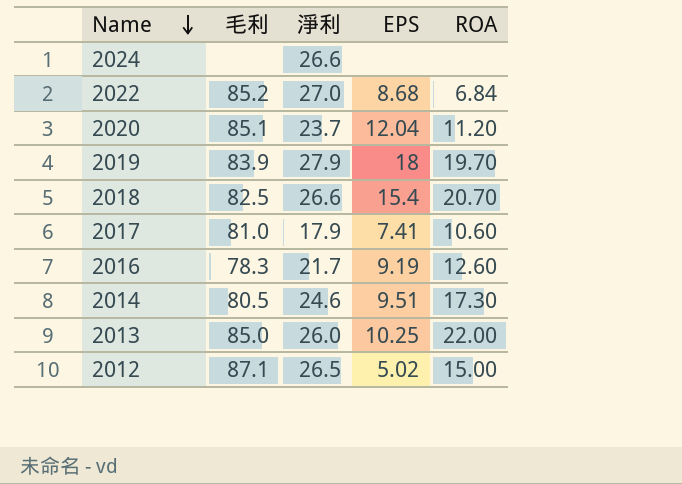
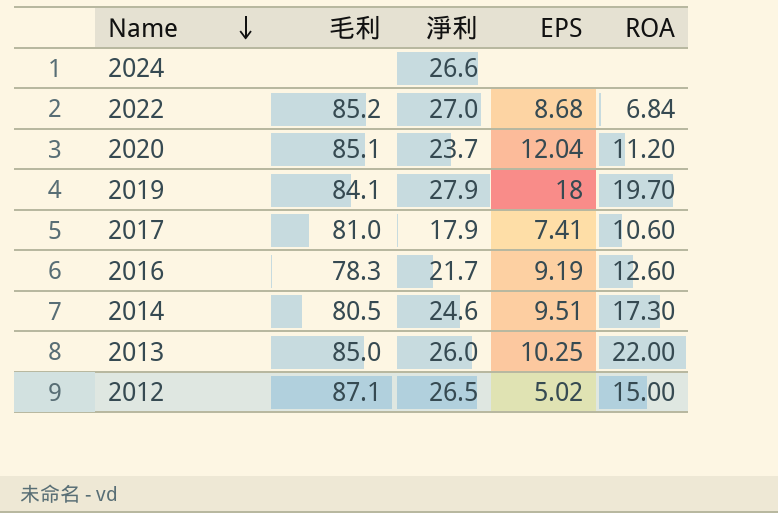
row 2018: 82.5 | 26.6 | 15.4 | 20.70 -> none
2019 | 毛利: 83.9 -> 84.1

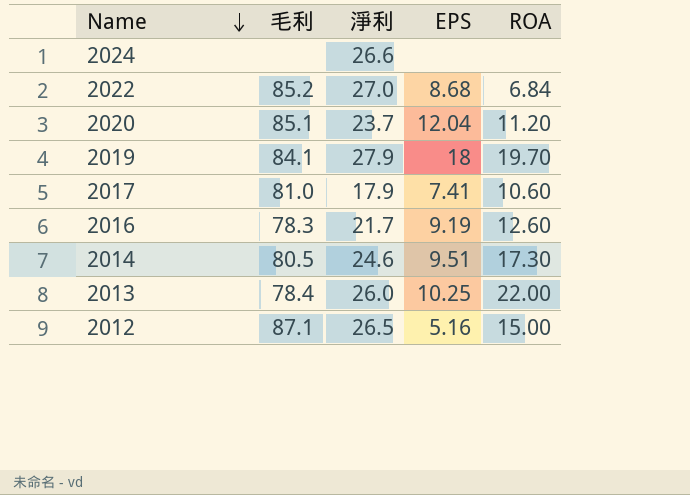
2013 | 毛利: 85.0 -> 78.4
2012 | EPS: 5.02 -> 5.16

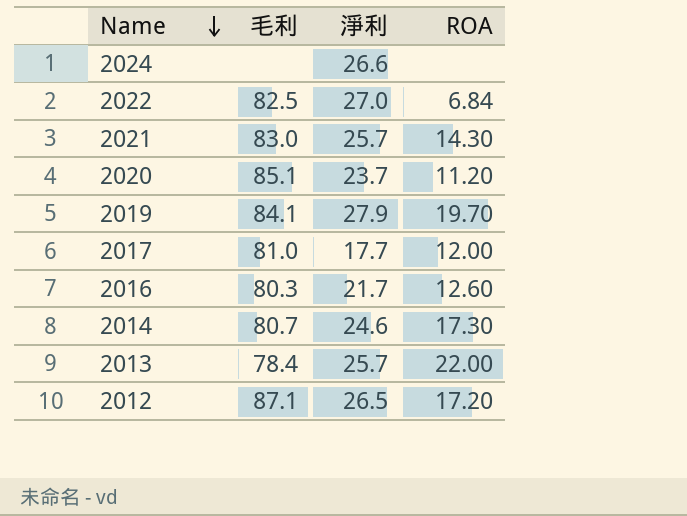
column EPS | position: 4 -> none
2022 | 毛利: 85.2 -> 82.5
row 2021: none -> 83.0 | 25.7 | 14.30
2017 | 淨利: 17.9 -> 17.7
2017 | ROA: 10.60 -> 12.00
2016 | 毛利: 78.3 -> 80.3
2014 | 毛利: 80.5 -> 80.7
2013 | 淨利: 26.0 -> 25.7
2012 | ROA: 15.00 -> 17.20

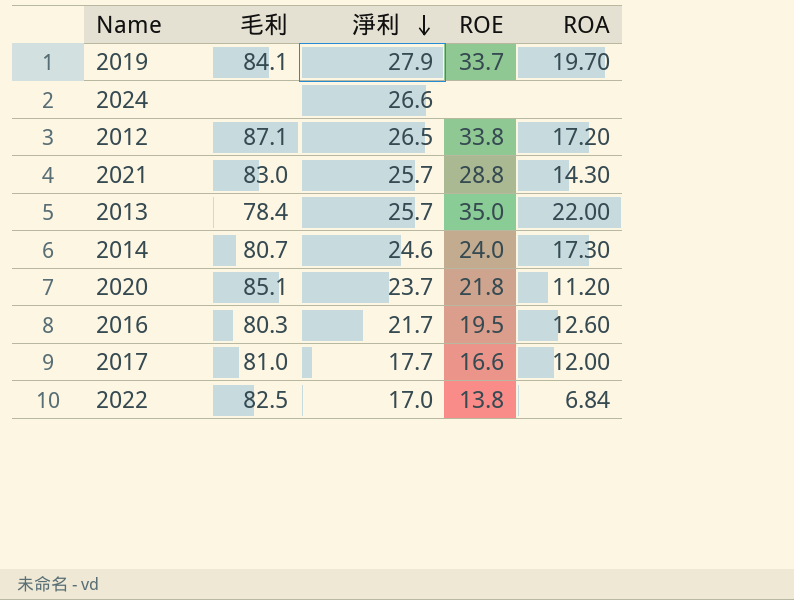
row order: Name descending -> 淨利 descending
column ROE | position: none -> 4
2022 | 淨利: 27.0 -> 17.0

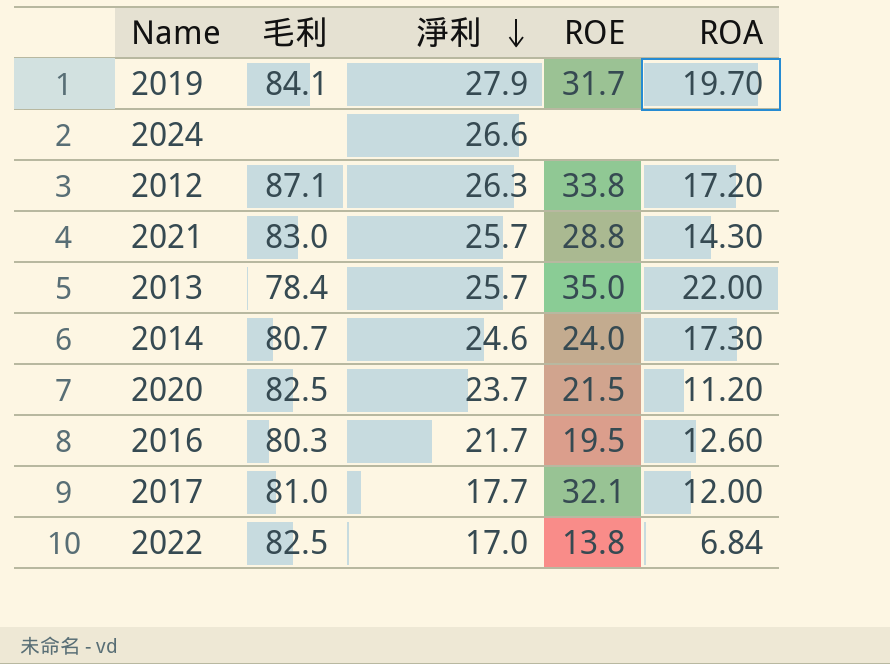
2019 | ROE: 33.7 -> 31.7
2012 | 淨利: 26.5 -> 26.3
2020 | 毛利: 85.1 -> 82.5
2020 | ROE: 21.8 -> 21.5
2017 | ROE: 16.6 -> 32.1

